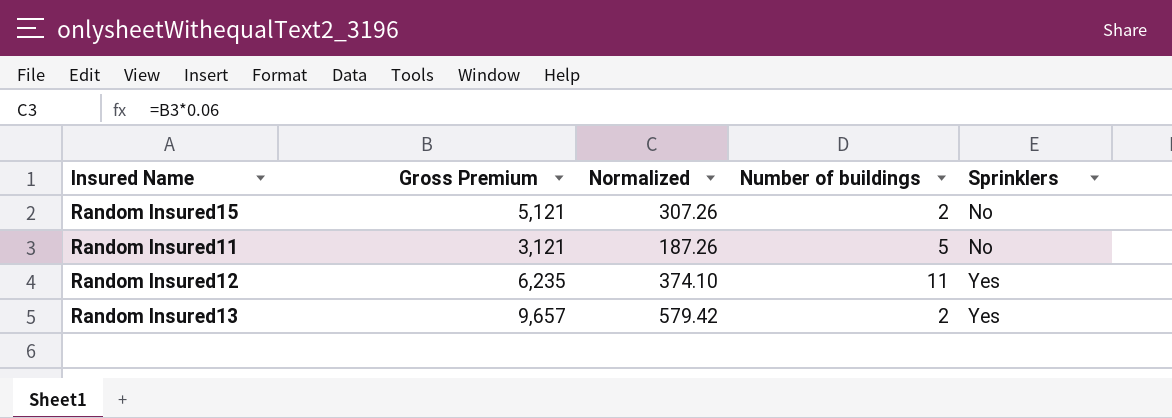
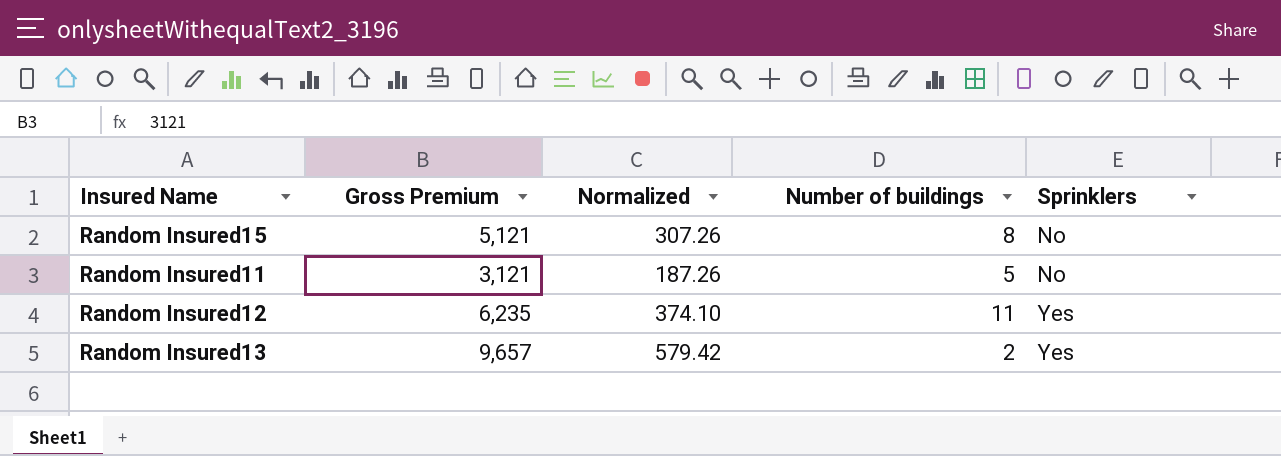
Random Insured15 | Number of buildings: 2 -> 8

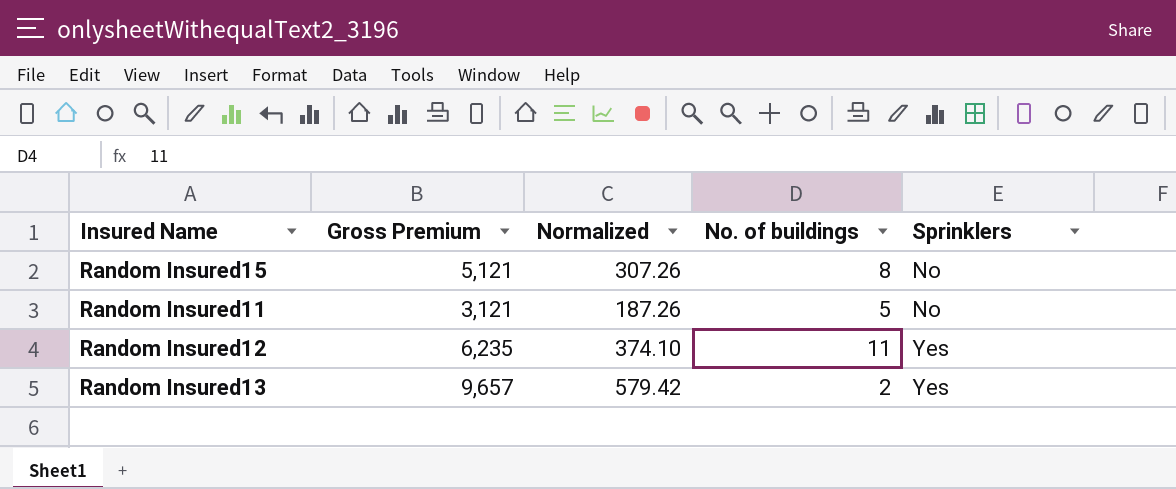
column name: Number of buildings -> No. of buildings

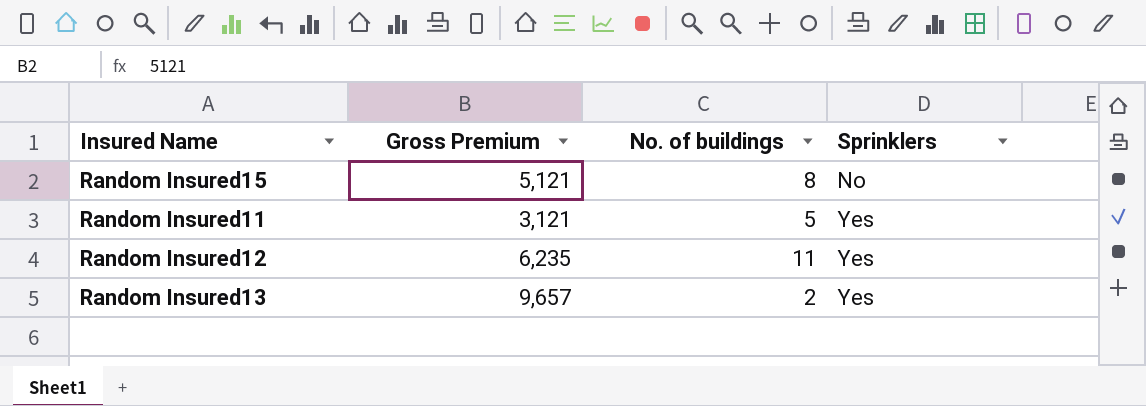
column Normalized | formula: [Gross Premium] * 0.06 -> none
Random Insured11 | Sprinklers: No -> Yes

